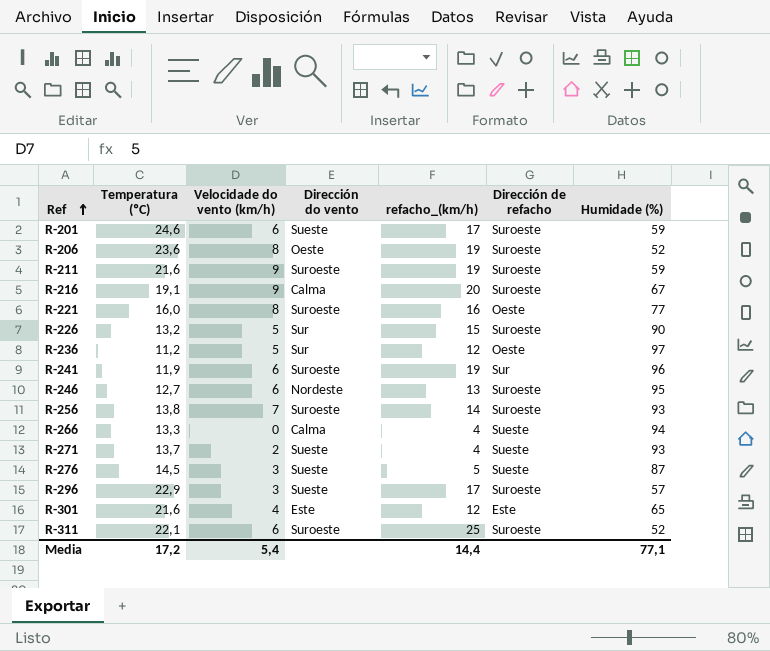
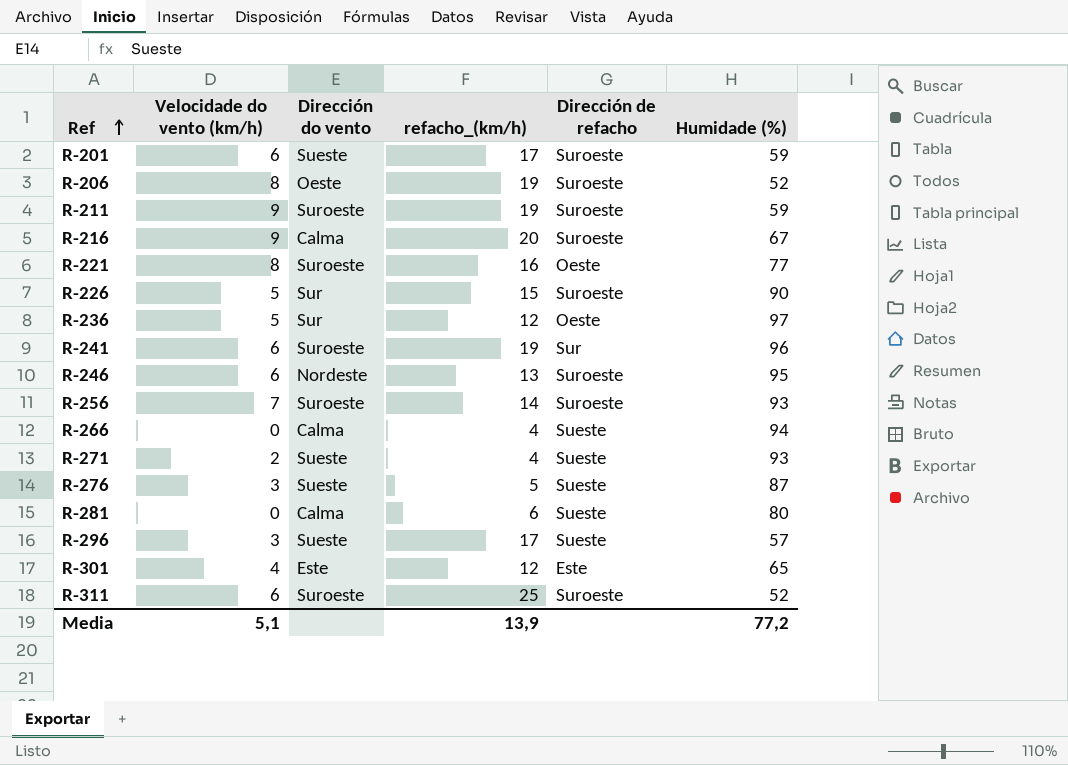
column Temperatura (ºC) | position: 2 -> none
row R-281: none -> 0 | Calma | 6 | Sueste | 80
R-296 | Dirección de refacho: Suroeste -> Sueste
Media | Velocidade do vento (km/h): 5,4 -> 5,1
Media | refacho_(km/h): 14,4 -> 13,9
Media | Humidade (%): 77,1 -> 77,2

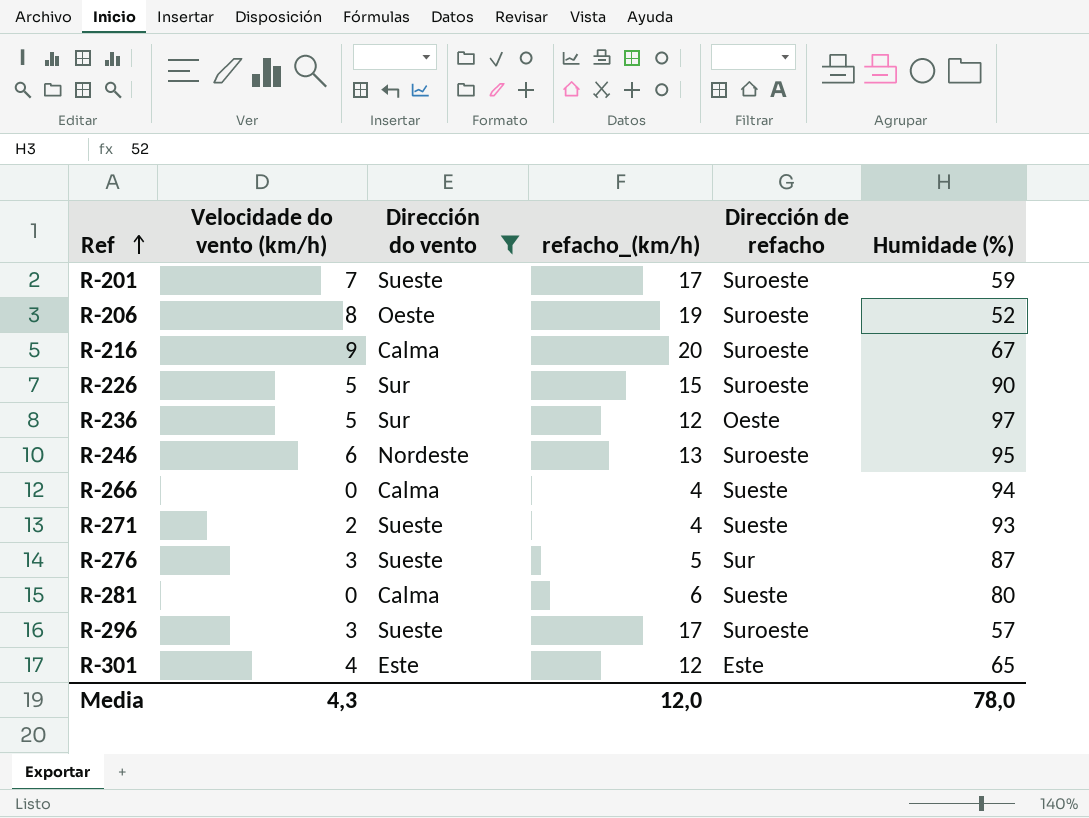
filter: none -> Dirección do vento != Suroeste
R-201 | Velocidade do vento (km/h): 6 -> 7
R-276 | Dirección de refacho: Sueste -> Sur
R-296 | Dirección de refacho: Sueste -> Suroeste
Media | Velocidade do vento (km/h): 5,1 -> 4,3
Media | refacho_(km/h): 13,9 -> 12,0
Media | Humidade (%): 77,2 -> 78,0

